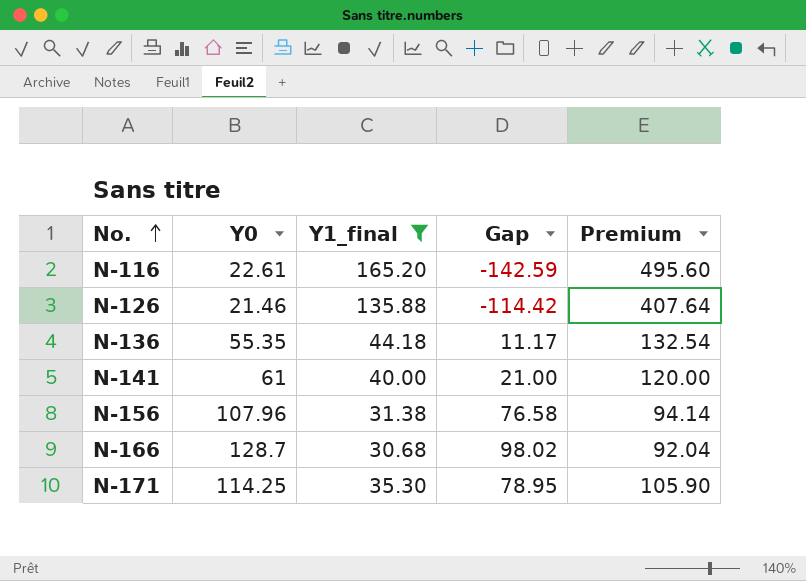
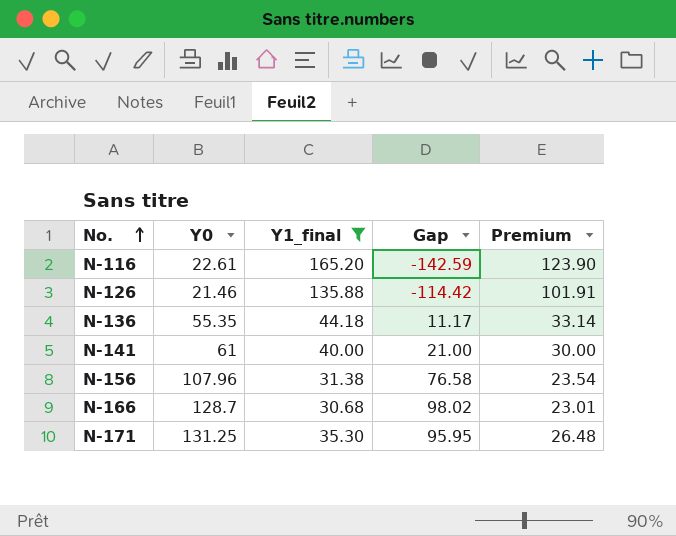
column Premium | formula: [Y1_final] * 3 -> [Y1_final] * 0.75
N-171 | Y0: 114.25 -> 131.25
N-171 | Gap: 78.95 -> 95.95

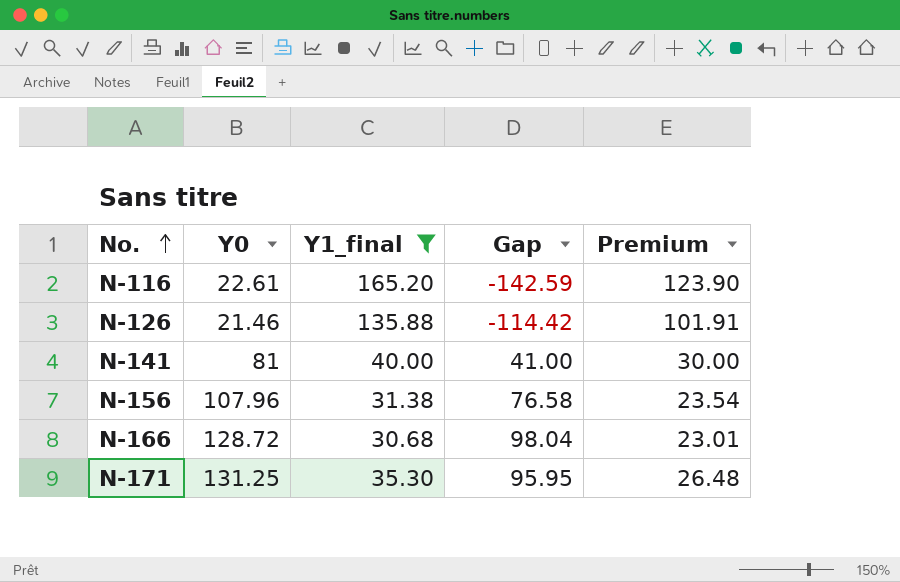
row N-136: 55.35 | 44.18 | 11.17 | 33.14 -> none
N-141 | Y0: 61 -> 81
N-141 | Gap: 21.00 -> 41.00
N-166 | Y0: 128.7 -> 128.72
N-166 | Gap: 98.02 -> 98.04

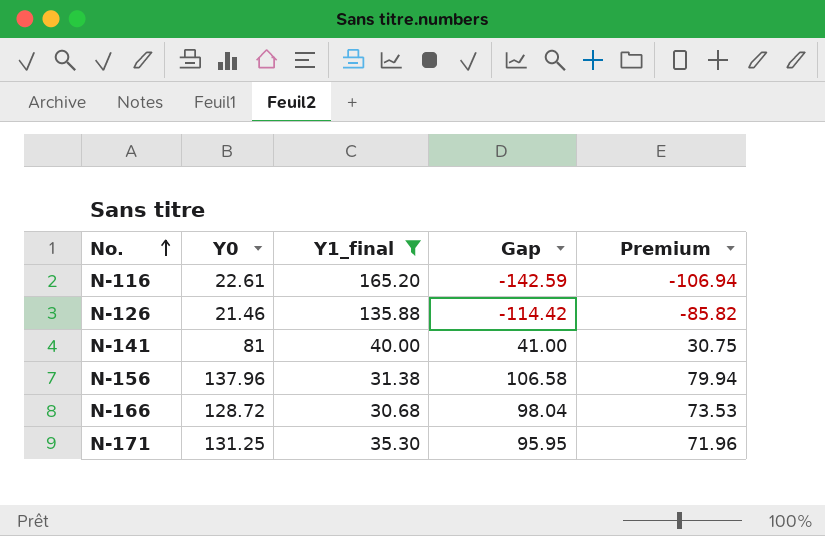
column Premium | formula: [Y1_final] * 0.75 -> [Gap] * 0.75
N-156 | Y0: 107.96 -> 137.96
N-156 | Gap: 76.58 -> 106.58

